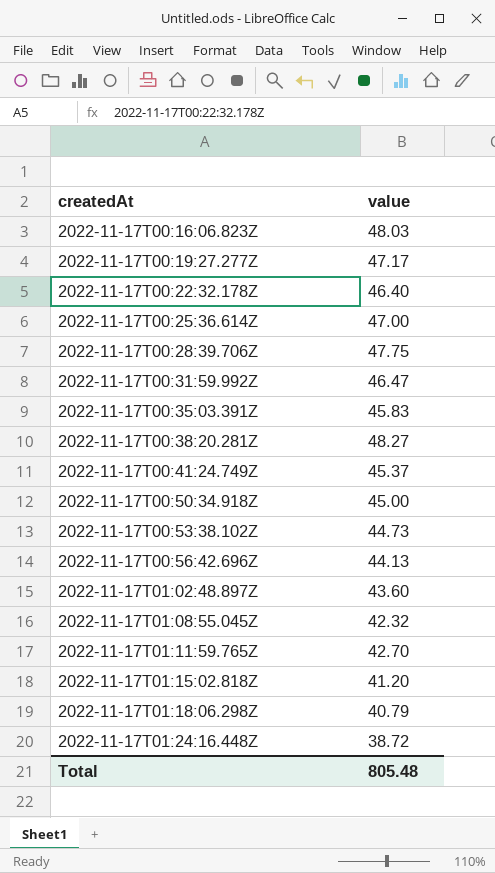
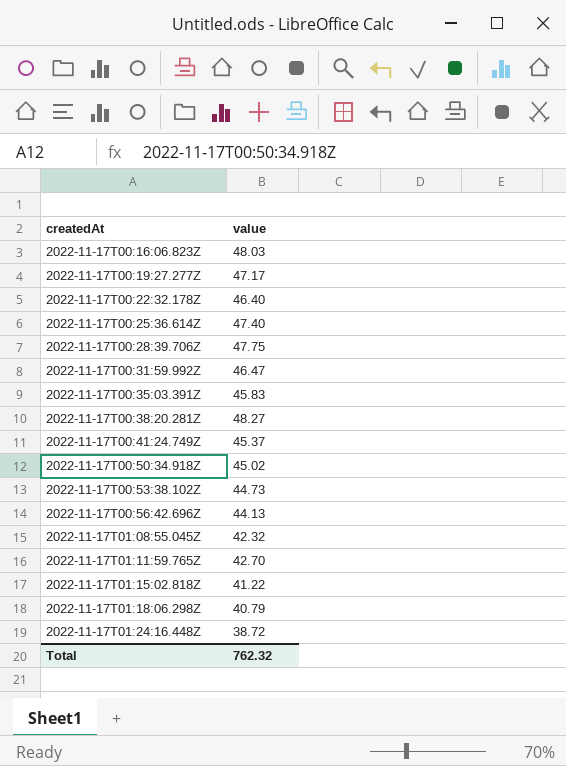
row 2022-11-17T01:02:48.897Z: 43.60 -> none
2022-11-17T00:25:36.614Z | value: 47.00 -> 47.40
2022-11-17T00:50:34.918Z | value: 45.00 -> 45.02
2022-11-17T01:15:02.818Z | value: 41.20 -> 41.22
Total | value: 805.48 -> 762.32

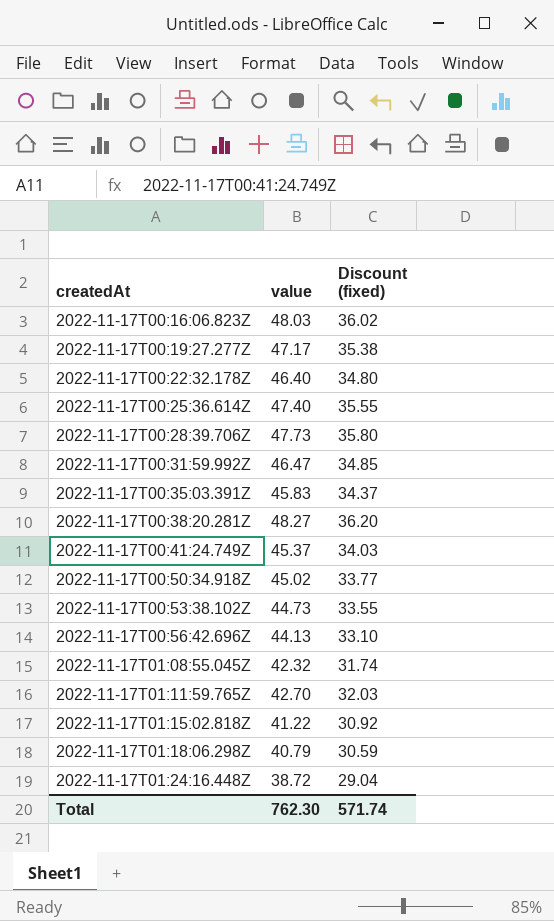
column Discount (fixed) | formula: none -> [value] * 0.75
2022-11-17T00:28:39.706Z | value: 47.75 -> 47.73
Total | value: 762.32 -> 762.30

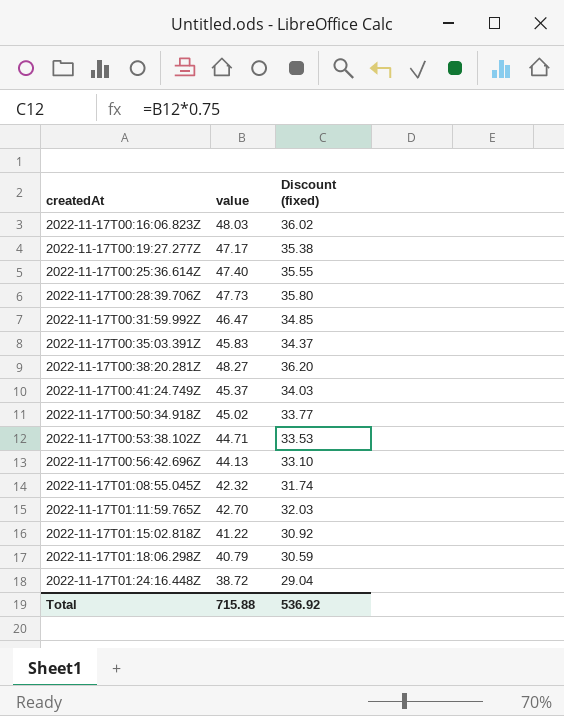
row 2022-11-17T00:22:32.178Z: 46.40 | 34.80 -> none
2022-11-17T00:53:38.102Z | value: 44.73 -> 44.71
2022-11-17T00:53:38.102Z | Discount (fixed): 33.55 -> 33.53
Total | value: 762.30 -> 715.88
Total | Discount (fixed): 571.74 -> 536.92

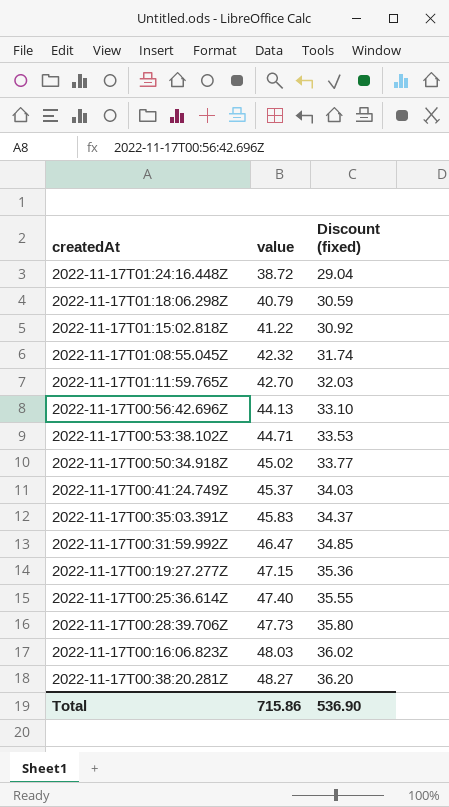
row order: createdAt ascending -> value ascending
2022-11-17T00:19:27.277Z | value: 47.17 -> 47.15
2022-11-17T00:19:27.277Z | Discount (fixed): 35.38 -> 35.36
Total | value: 715.88 -> 715.86
Total | Discount (fixed): 536.92 -> 536.90

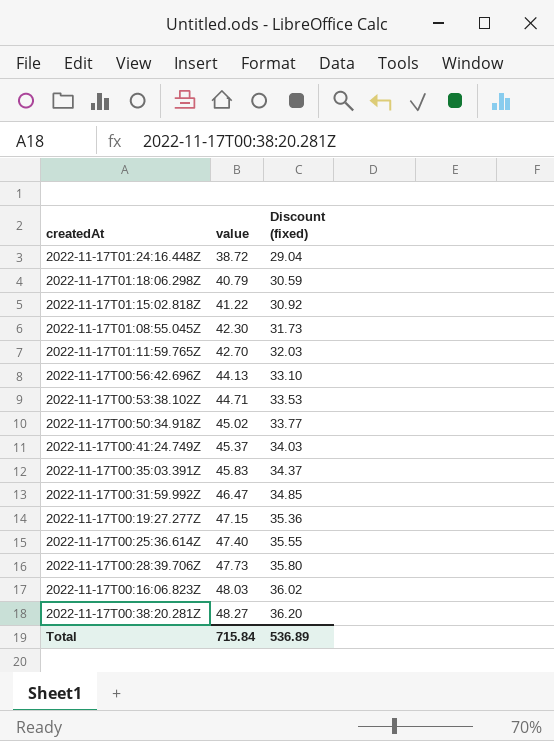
2022-11-17T01:08:55.045Z | value: 42.32 -> 42.30
2022-11-17T01:08:55.045Z | Discount (fixed): 31.74 -> 31.73
Total | value: 715.86 -> 715.84
Total | Discount (fixed): 536.90 -> 536.89

